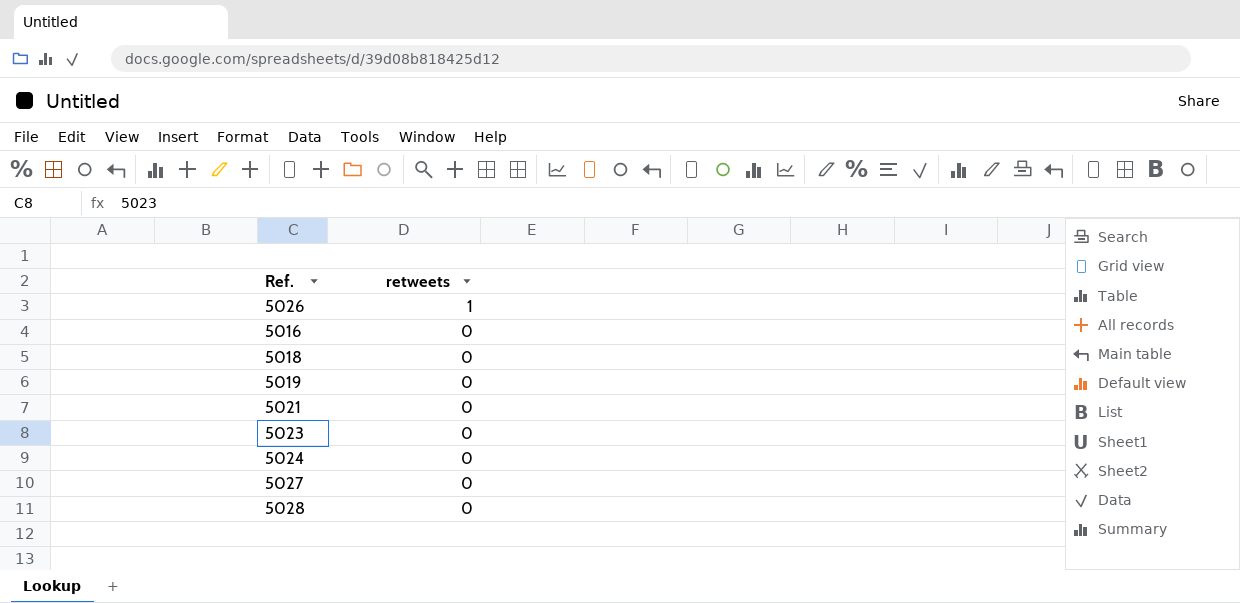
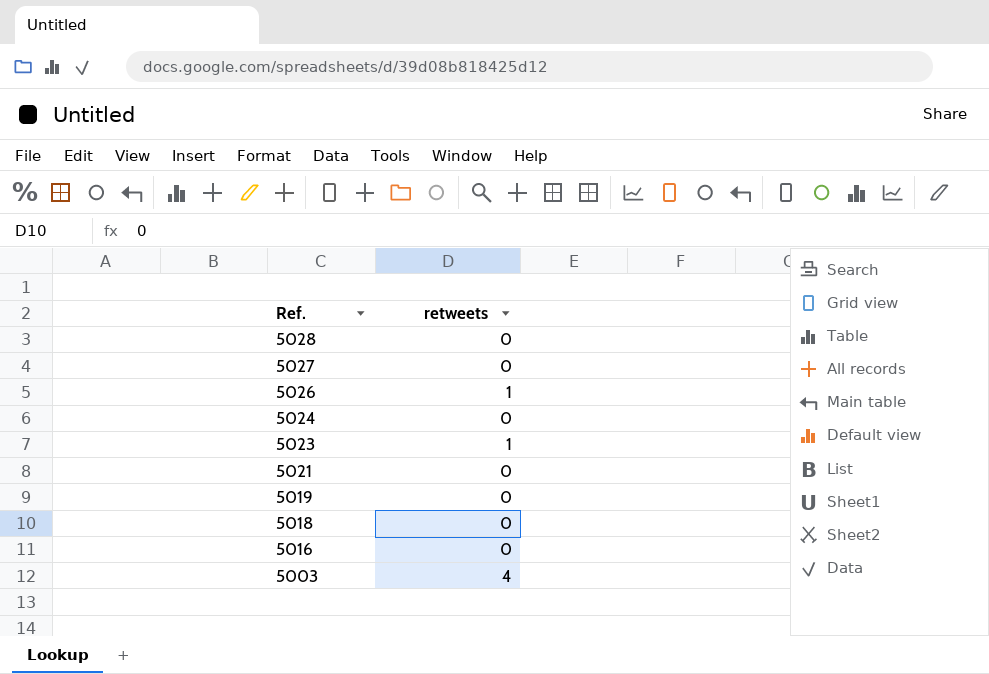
row order: retweets descending -> Ref. descending
5023 | retweets: 0 -> 1
row 5003: none -> 4

